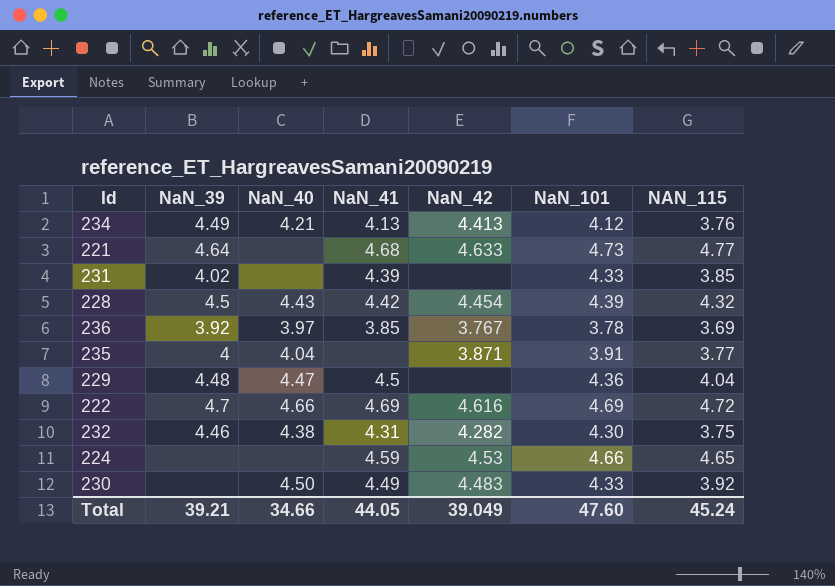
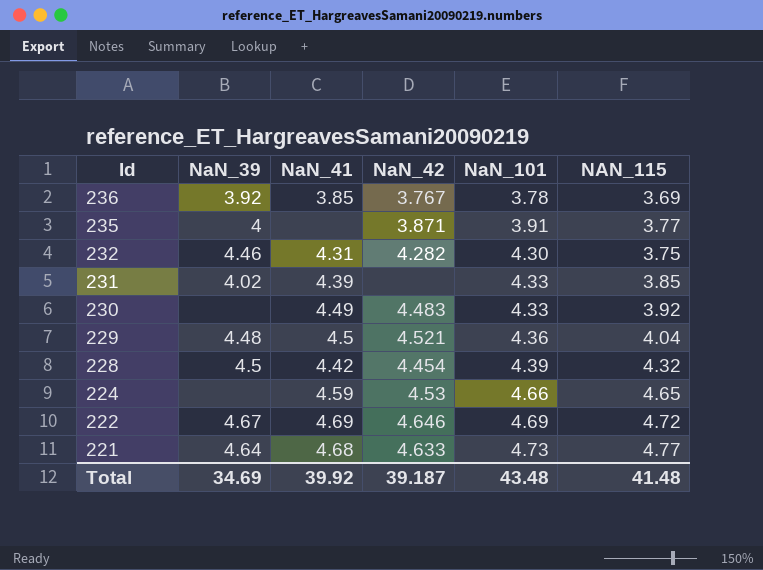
row order: none -> Id descending
column NaN_40 | position: 3 -> none
row 234: 4.49 | 4.21 | 4.13 | 4.413 | 4.12 | 3.76 -> none
229 | NaN_42: none -> 4.521
222 | NaN_39: 4.7 -> 4.67
222 | NaN_42: 4.616 -> 4.646
Total | NaN_39: 39.21 -> 34.69
Total | NaN_41: 44.05 -> 39.92
Total | NaN_42: 39.049 -> 39.187
Total | NaN_101: 47.60 -> 43.48
Total | NAN_115: 45.24 -> 41.48

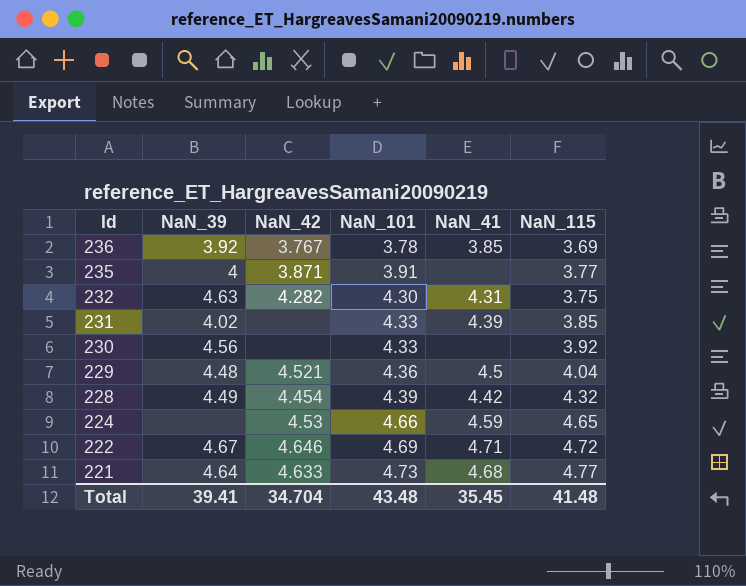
column NaN_41 | position: 3 -> 5
column name: NAN_115 -> NaN_115
232 | NaN_39: 4.46 -> 4.63
230 | NaN_39: none -> 4.56
230 | NaN_42: 4.483 -> none
230 | NaN_41: 4.49 -> none
228 | NaN_39: 4.5 -> 4.49
222 | NaN_41: 4.69 -> 4.71
Total | NaN_39: 34.69 -> 39.41
Total | NaN_42: 39.187 -> 34.704
Total | NaN_41: 39.92 -> 35.45

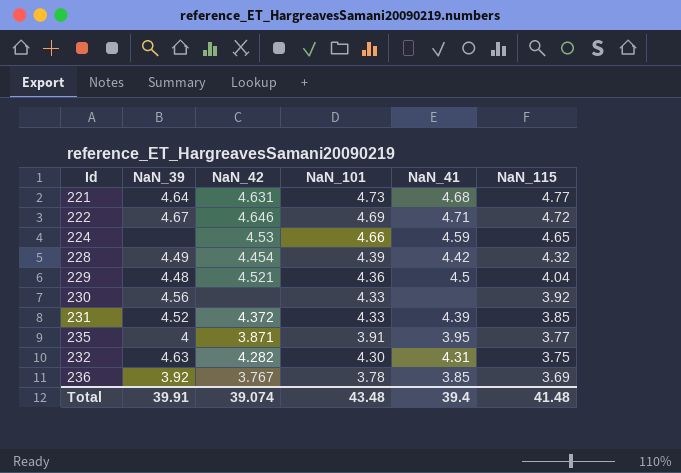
row order: Id descending -> NaN_115 descending
221 | NaN_42: 4.633 -> 4.631
231 | NaN_39: 4.02 -> 4.52
231 | NaN_42: none -> 4.372
235 | NaN_41: none -> 3.95
Total | NaN_39: 39.41 -> 39.91
Total | NaN_42: 34.704 -> 39.074
Total | NaN_41: 35.45 -> 39.4

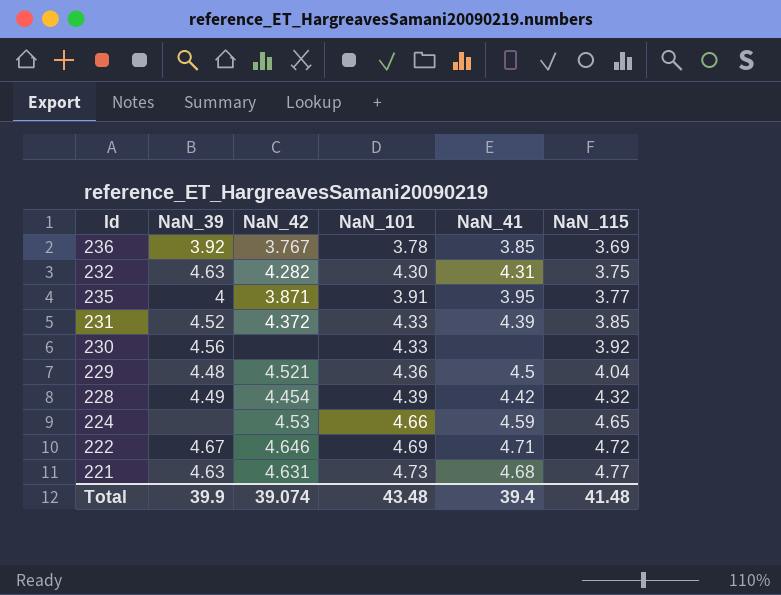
row order: NaN_115 descending -> NaN_115 ascending
221 | NaN_39: 4.64 -> 4.63
Total | NaN_39: 39.91 -> 39.9

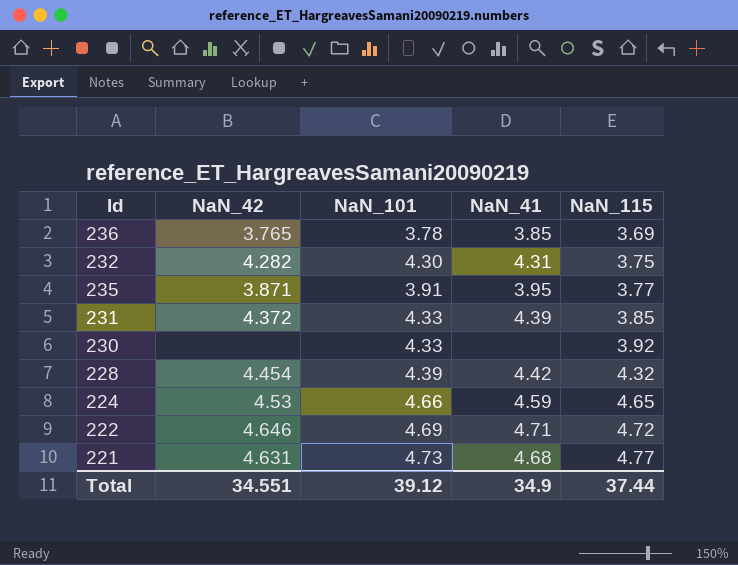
column NaN_39 | position: 2 -> none
row 229: 4.48 | 4.521 | 4.36 | 4.5 | 4.04 -> none
236 | NaN_42: 3.767 -> 3.765
Total | NaN_42: 39.074 -> 34.551
Total | NaN_101: 43.48 -> 39.12
Total | NaN_41: 39.4 -> 34.9
Total | NaN_115: 41.48 -> 37.44

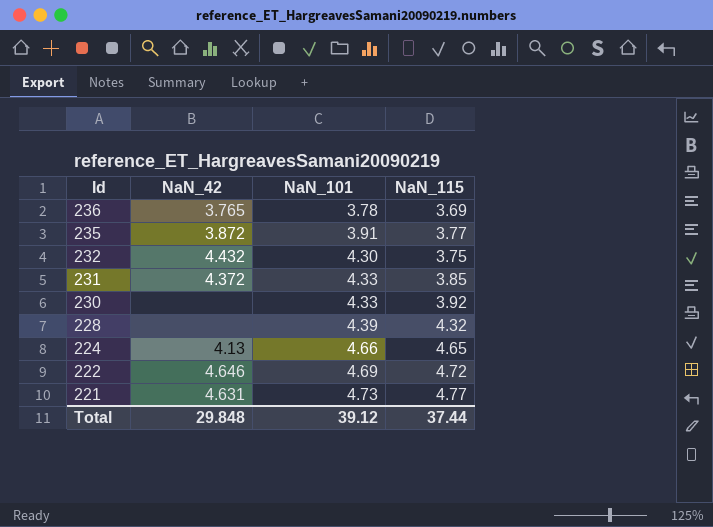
row order: NaN_115 ascending -> Id descending
column NaN_41 | position: 4 -> none
235 | NaN_42: 3.871 -> 3.872
232 | NaN_42: 4.282 -> 4.432
228 | NaN_42: 4.454 -> none
224 | NaN_42: 4.53 -> 4.13
Total | NaN_42: 34.551 -> 29.848

